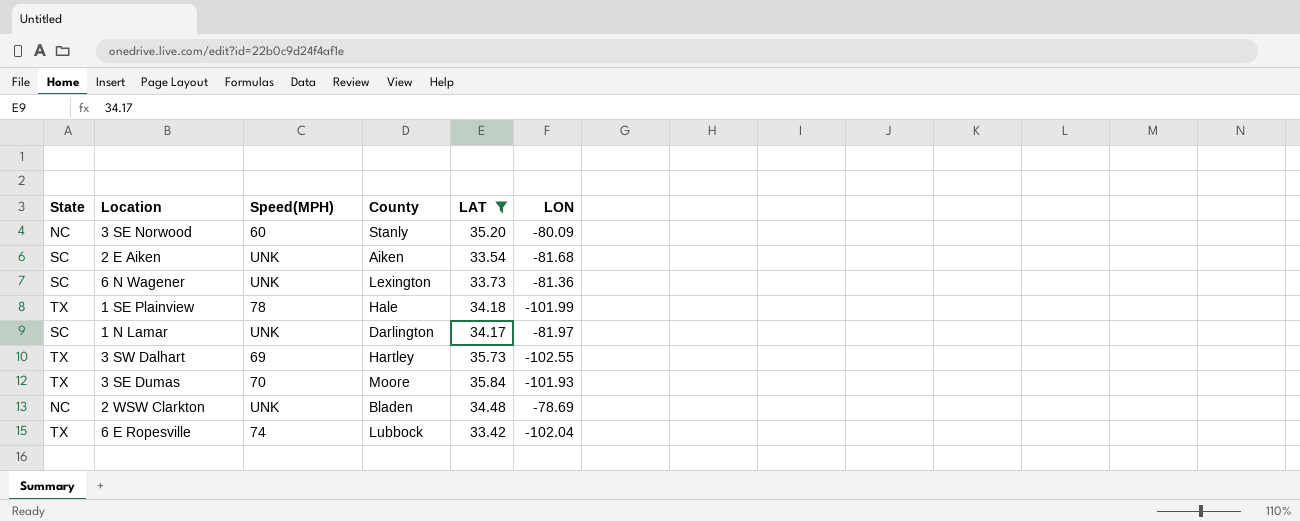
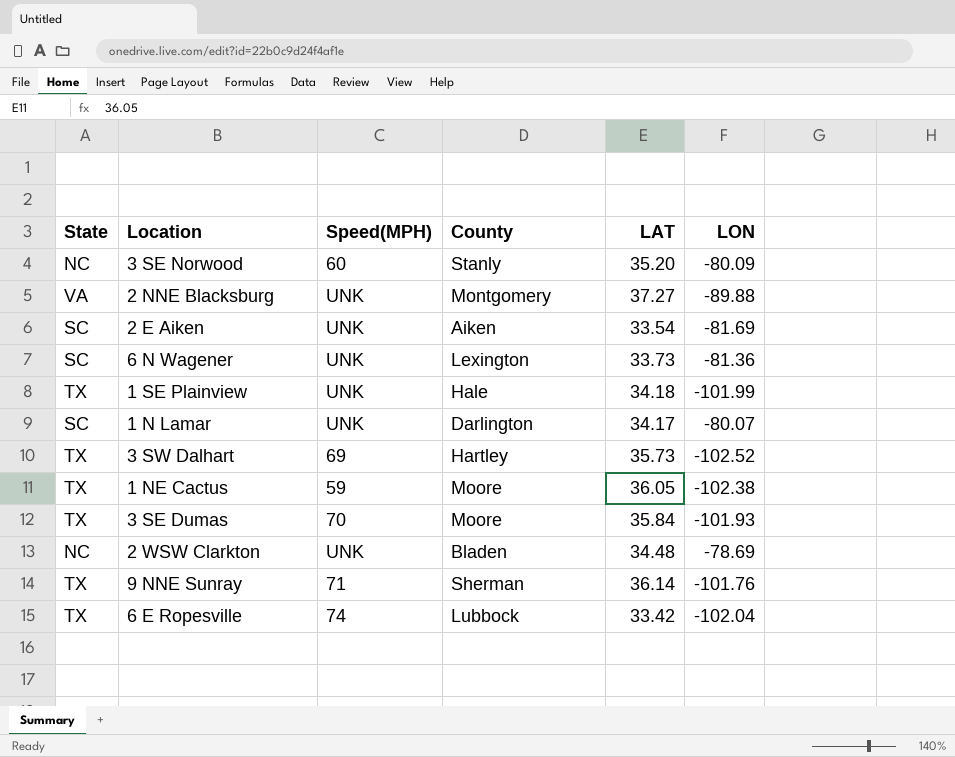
filter: LAT <= 35.84 -> none
2 E Aiken | LON: -81.68 -> -81.69
1 SE Plainview | Speed(MPH): 78 -> UNK
1 N Lamar | LON: -81.97 -> -80.07
3 SW Dalhart | LON: -102.55 -> -102.52

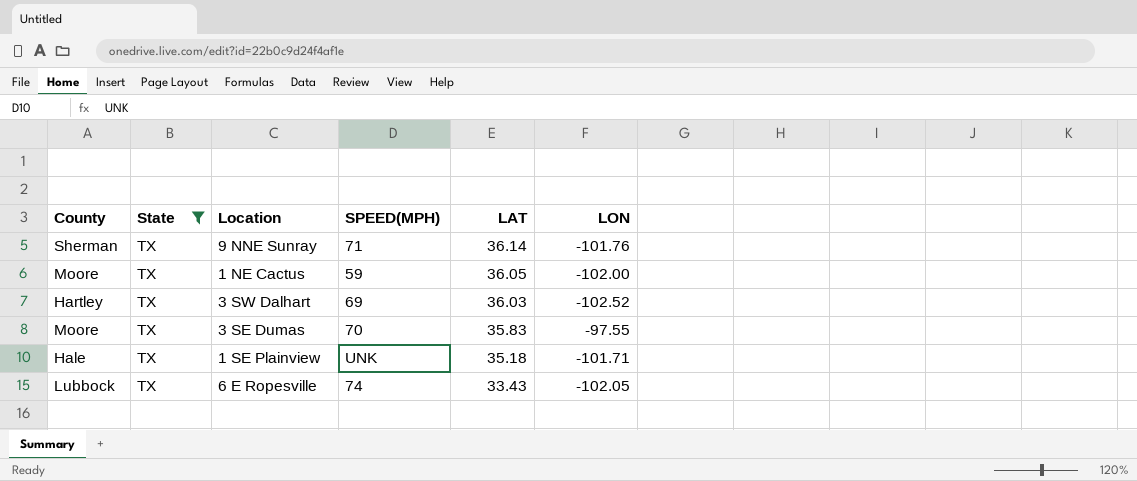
filter: none -> State = TX
row order: none -> LAT descending
column County | position: 4 -> 1
column name: Speed(MPH) -> SPEED(MPH)
1 NE Cactus | LON: -102.38 -> -102.00
3 SW Dalhart | LAT: 35.73 -> 36.03
3 SE Dumas | LAT: 35.84 -> 35.83
3 SE Dumas | LON: -101.93 -> -97.55
1 SE Plainview | LAT: 34.18 -> 35.18
1 SE Plainview | LON: -101.99 -> -101.71
6 E Ropesville | LAT: 33.42 -> 33.43
6 E Ropesville | LON: -102.04 -> -102.05

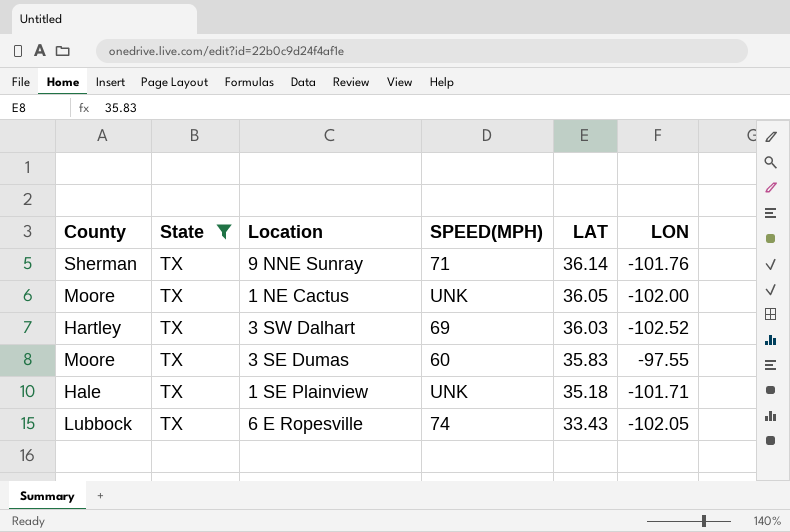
1 NE Cactus | SPEED(MPH): 59 -> UNK
3 SE Dumas | SPEED(MPH): 70 -> 60

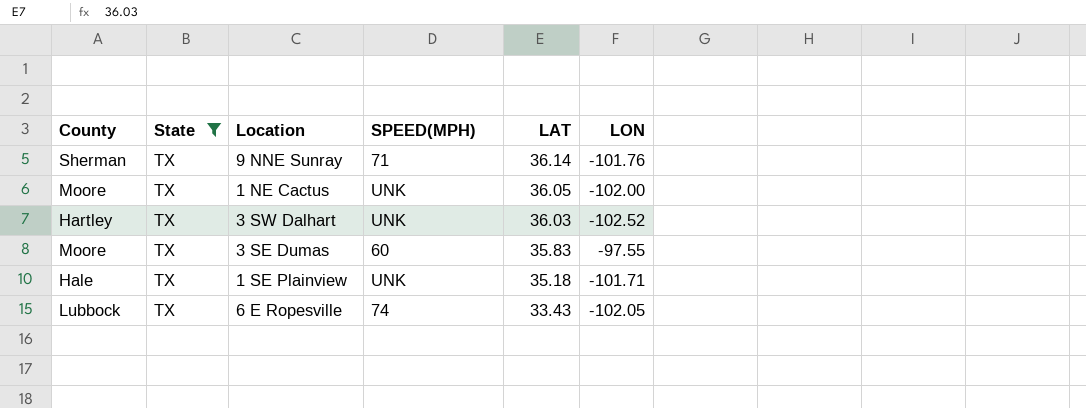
3 SW Dalhart | SPEED(MPH): 69 -> UNK

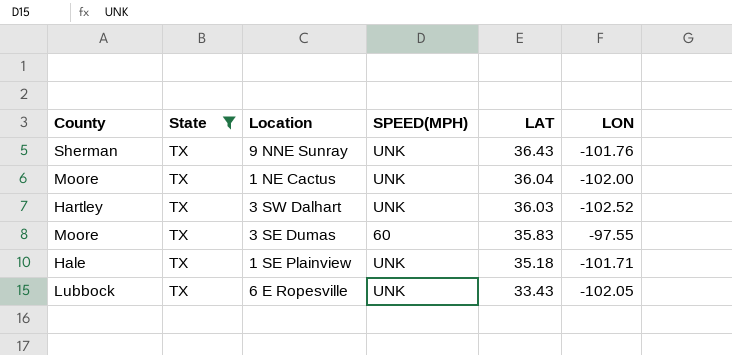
9 NNE Sunray | SPEED(MPH): 71 -> UNK
9 NNE Sunray | LAT: 36.14 -> 36.43
1 NE Cactus | LAT: 36.05 -> 36.04
6 E Ropesville | SPEED(MPH): 74 -> UNK

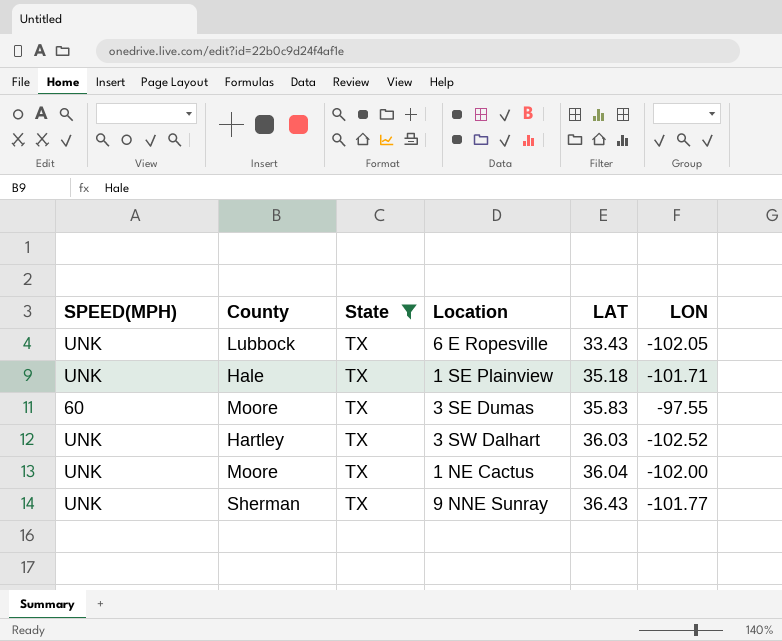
row order: LAT descending -> LAT ascending
column SPEED(MPH) | position: 4 -> 1
9 NNE Sunray | LON: -101.76 -> -101.77

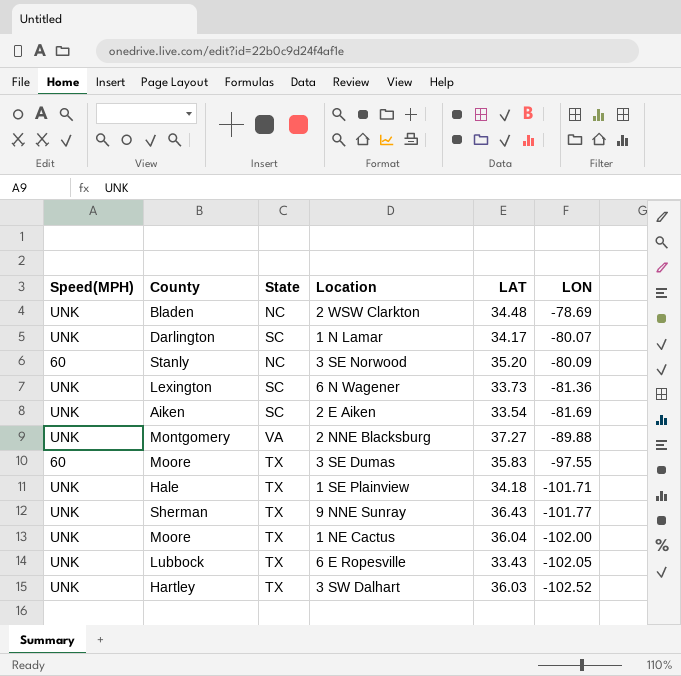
filter: State = TX -> none
row order: LAT ascending -> LON descending
column name: SPEED(MPH) -> Speed(MPH)
1 SE Plainview | LAT: 35.18 -> 34.18

